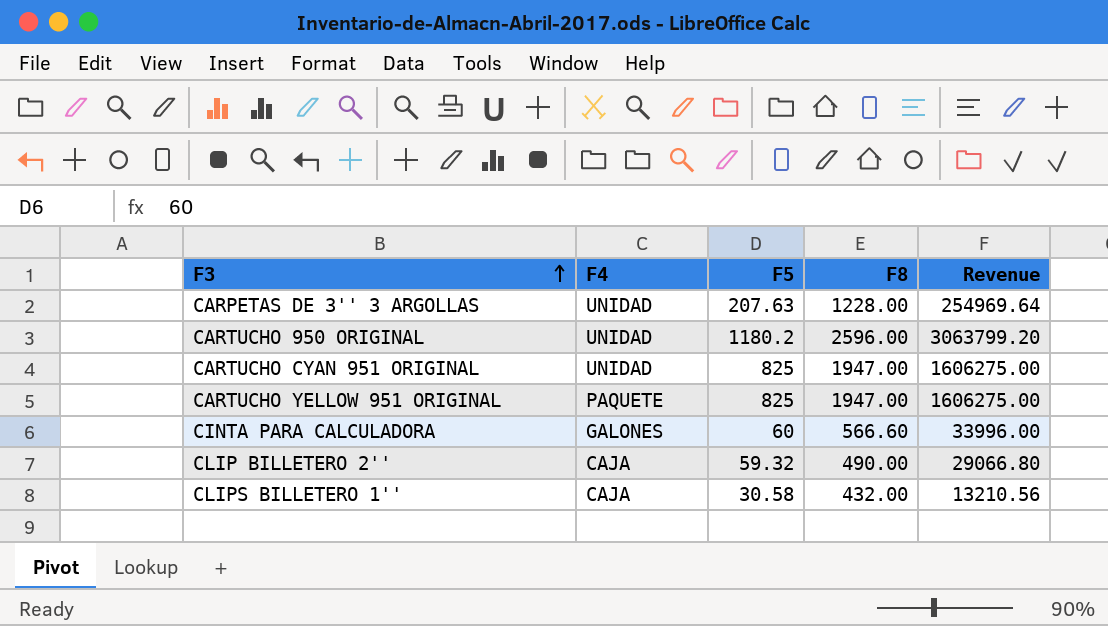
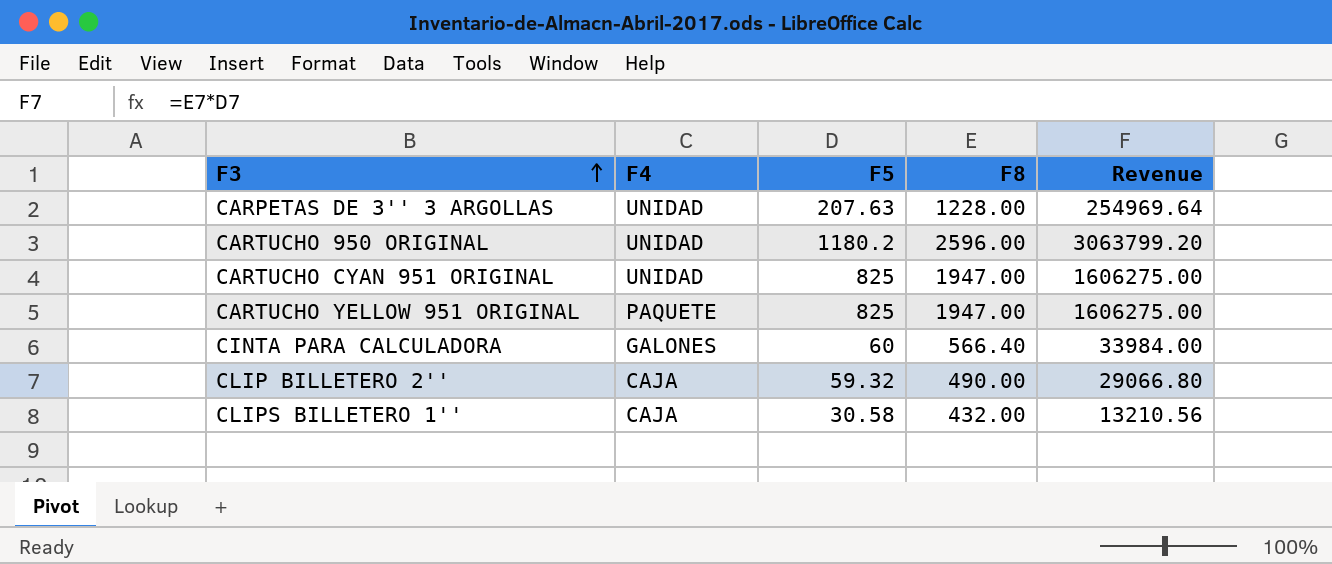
CINTA PARA CALCULADORA | F8: 566.60 -> 566.40
CINTA PARA CALCULADORA | Revenue: 33996.00 -> 33984.00

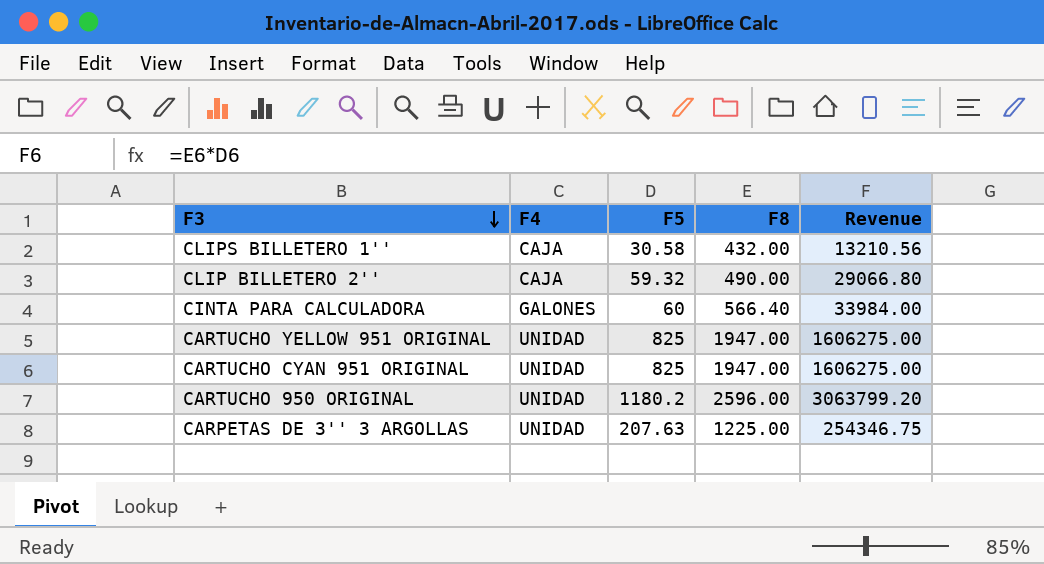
row order: F3 ascending -> F3 descending
CARTUCHO YELLOW 951 ORIGINAL | F4: PAQUETE -> UNIDAD
CARPETAS DE 3'' 3 ARGOLLAS | F8: 1228.00 -> 1225.00
CARPETAS DE 3'' 3 ARGOLLAS | Revenue: 254969.64 -> 254346.75

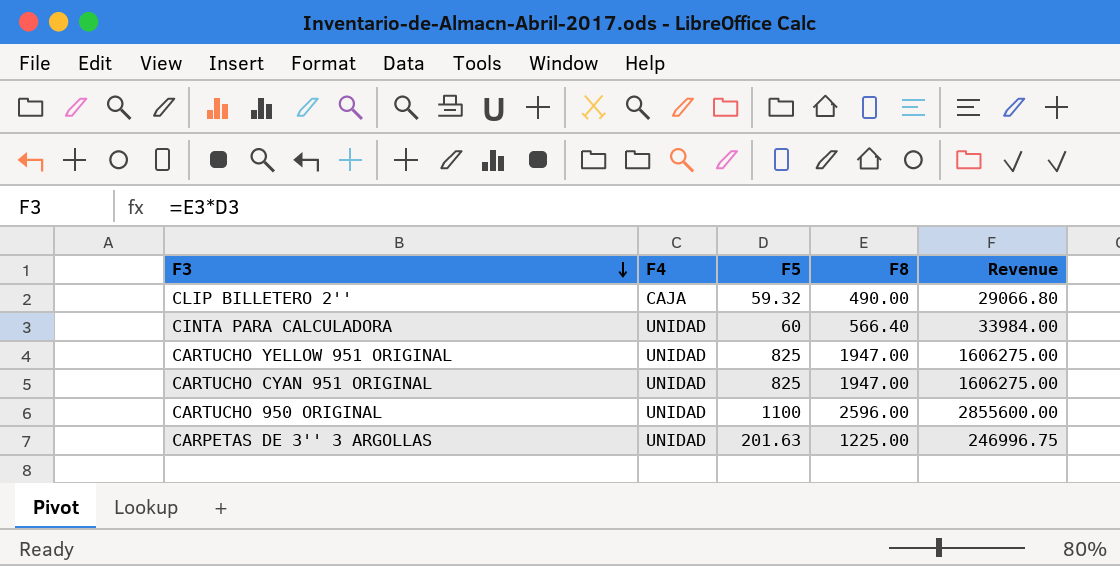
row CLIPS BILLETERO 1'': CAJA | 30.58 | 432.00 | 13210.56 -> none
CINTA PARA CALCULADORA | F4: GALONES -> UNIDAD
CARTUCHO 950 ORIGINAL | F5: 1180.2 -> 1100
CARTUCHO 950 ORIGINAL | Revenue: 3063799.20 -> 2855600.00
CARPETAS DE 3'' 3 ARGOLLAS | F5: 207.63 -> 201.63
CARPETAS DE 3'' 3 ARGOLLAS | Revenue: 254346.75 -> 246996.75

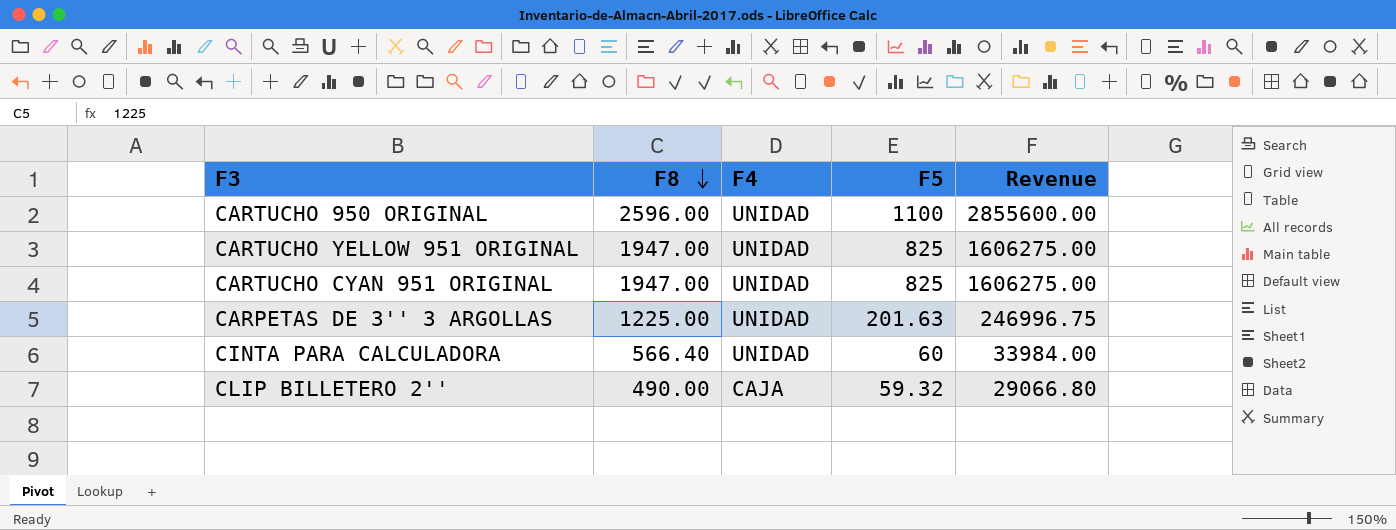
row order: F3 descending -> F8 descending
column F8 | position: 4 -> 2

